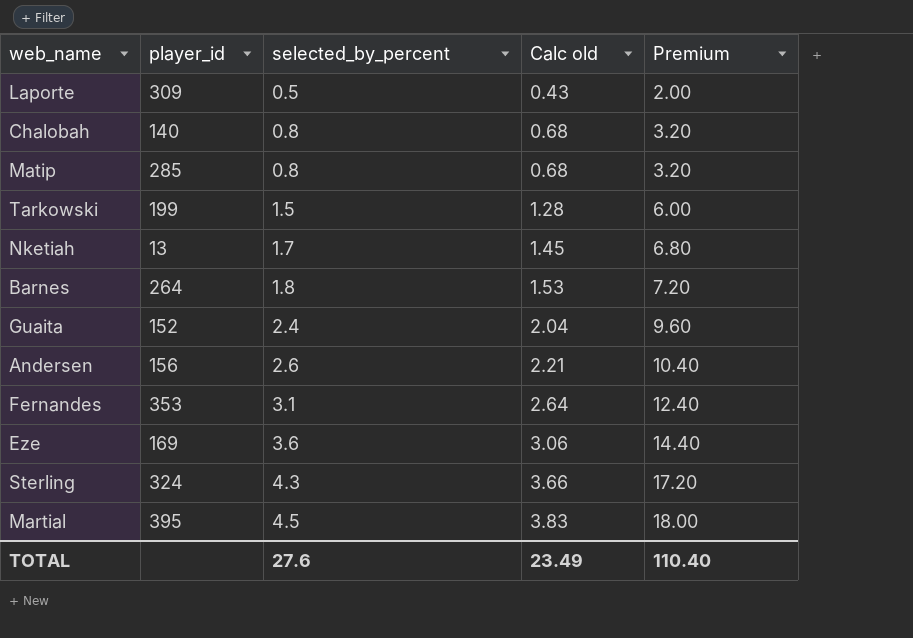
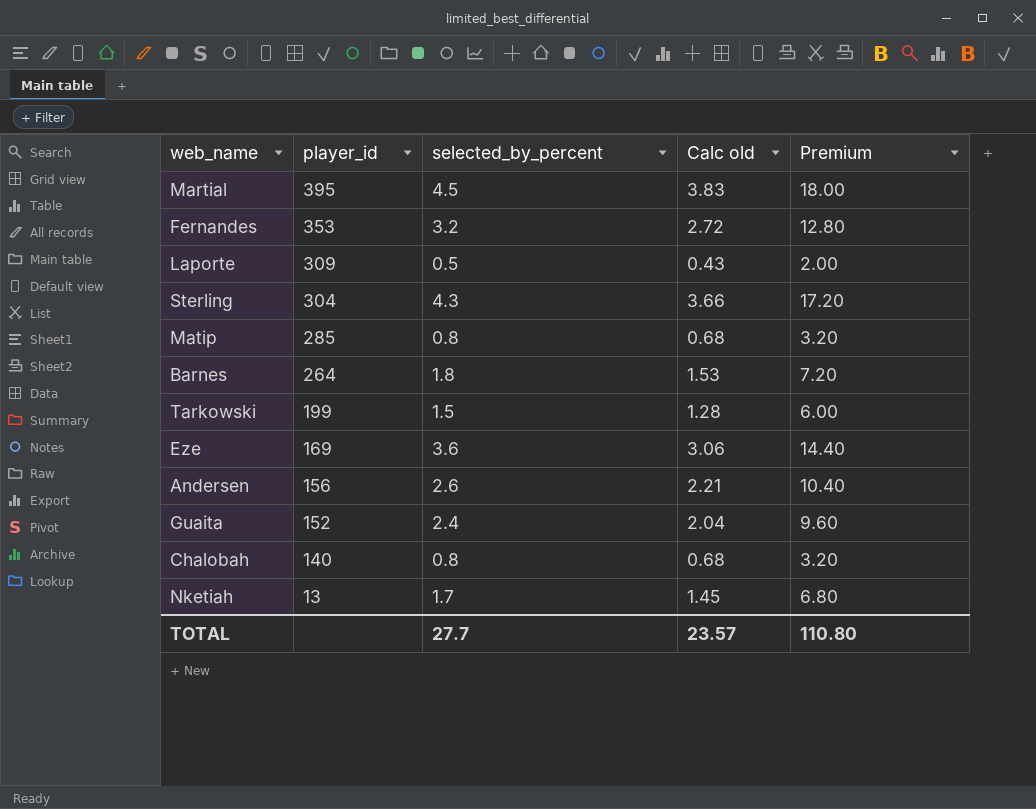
row order: selected_by_percent ascending -> player_id descending
Fernandes | selected_by_percent: 3.1 -> 3.2
Fernandes | Calc old: 2.64 -> 2.72
Fernandes | Premium: 12.40 -> 12.80
Sterling | player_id: 324 -> 304
TOTAL | selected_by_percent: 27.6 -> 27.7
TOTAL | Calc old: 23.49 -> 23.57
TOTAL | Premium: 110.40 -> 110.80

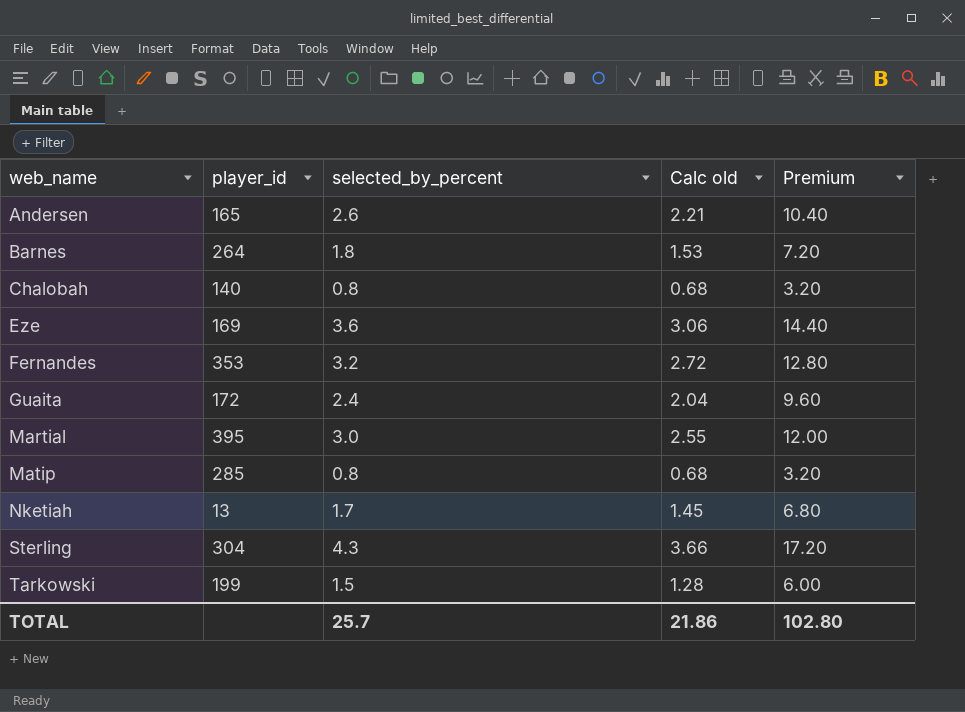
row order: player_id descending -> web_name ascending
row Laporte: 309 | 0.5 | 0.43 | 2.00 -> none
Andersen | player_id: 156 -> 165
Guaita | player_id: 152 -> 172
Martial | selected_by_percent: 4.5 -> 3.0
Martial | Calc old: 3.83 -> 2.55
Martial | Premium: 18.00 -> 12.00
TOTAL | selected_by_percent: 27.7 -> 25.7
TOTAL | Calc old: 23.57 -> 21.86
TOTAL | Premium: 110.80 -> 102.80

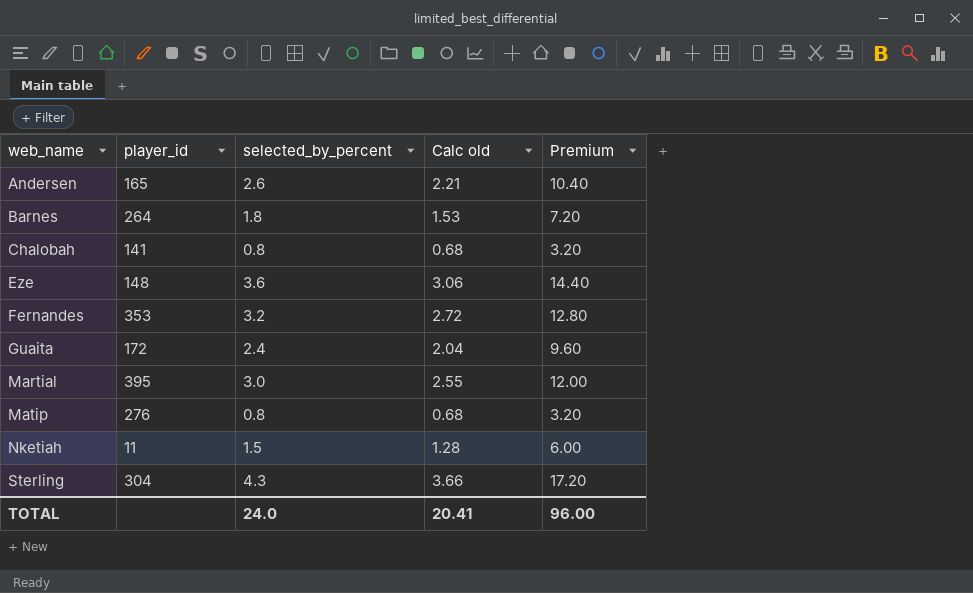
row Tarkowski: 199 | 1.5 | 1.28 | 6.00 -> none
Chalobah | player_id: 140 -> 141
Eze | player_id: 169 -> 148
Matip | player_id: 285 -> 276
Nketiah | player_id: 13 -> 11
Nketiah | selected_by_percent: 1.7 -> 1.5
Nketiah | Calc old: 1.45 -> 1.28
Nketiah | Premium: 6.80 -> 6.00
TOTAL | selected_by_percent: 25.7 -> 24.0
TOTAL | Calc old: 21.86 -> 20.41
TOTAL | Premium: 102.80 -> 96.00

